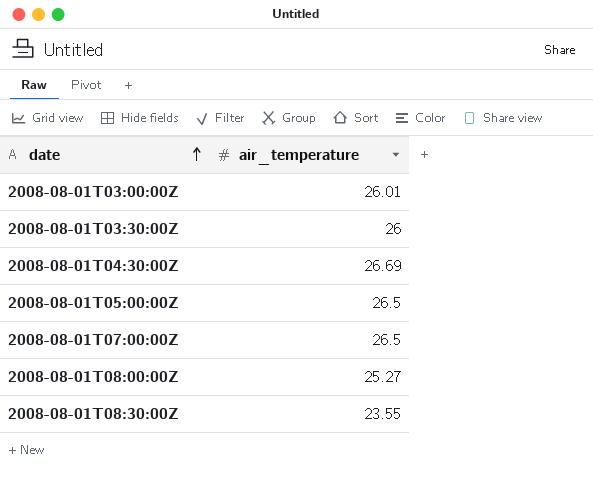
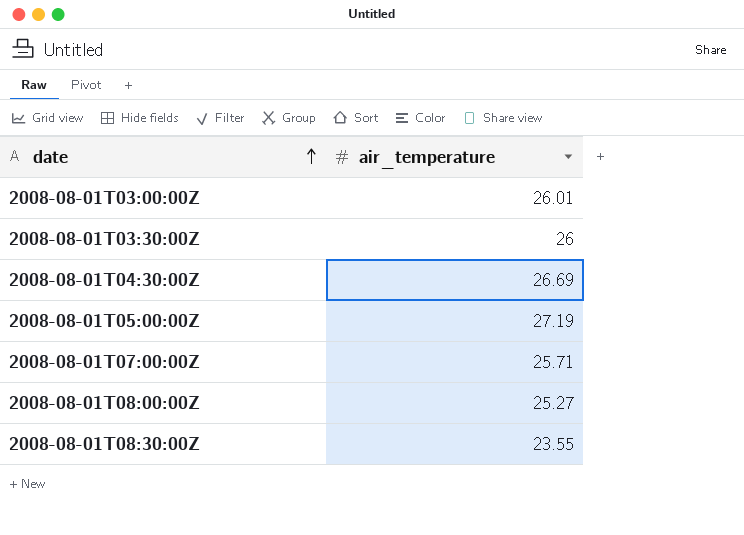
2008-08-01T05:00:00Z | air_temperature: 26.5 -> 27.19
2008-08-01T07:00:00Z | air_temperature: 26.5 -> 25.71

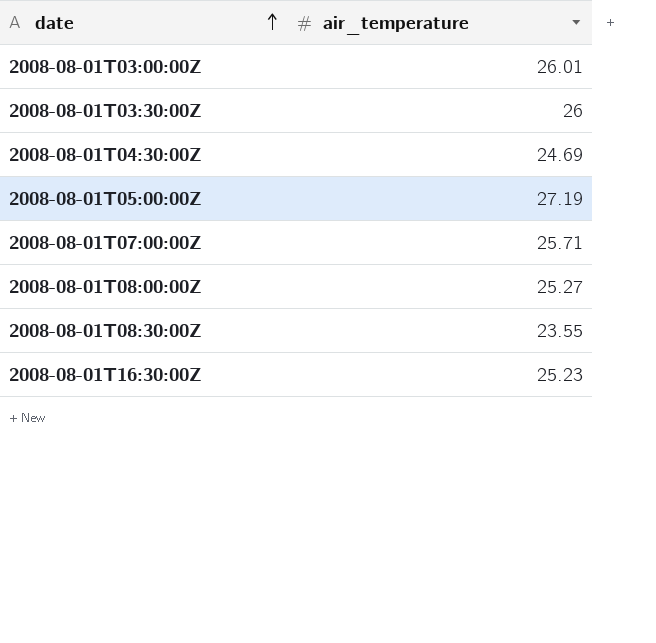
2008-08-01T04:30:00Z | air_temperature: 26.69 -> 24.69
row 2008-08-01T16:30:00Z: none -> 25.23

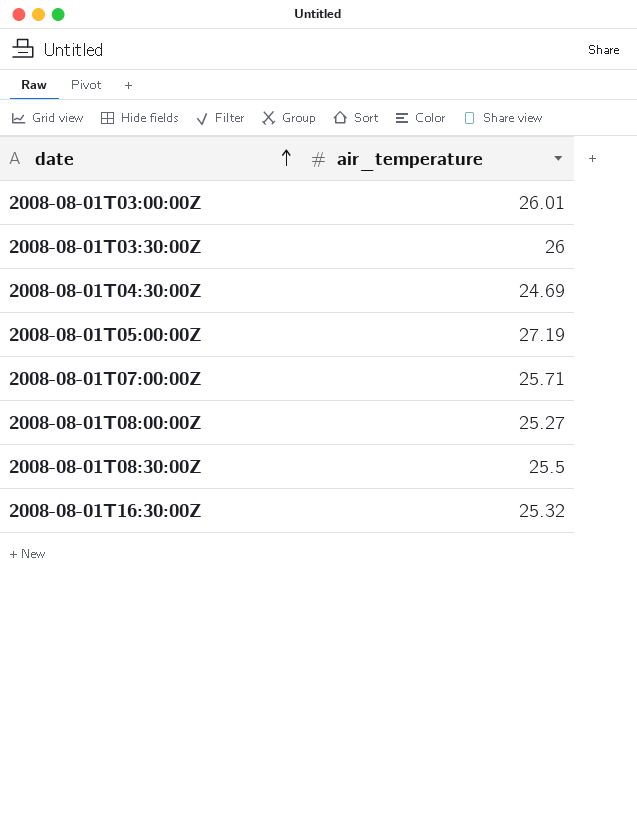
2008-08-01T08:30:00Z | air_temperature: 23.55 -> 25.5
2008-08-01T16:30:00Z | air_temperature: 25.23 -> 25.32

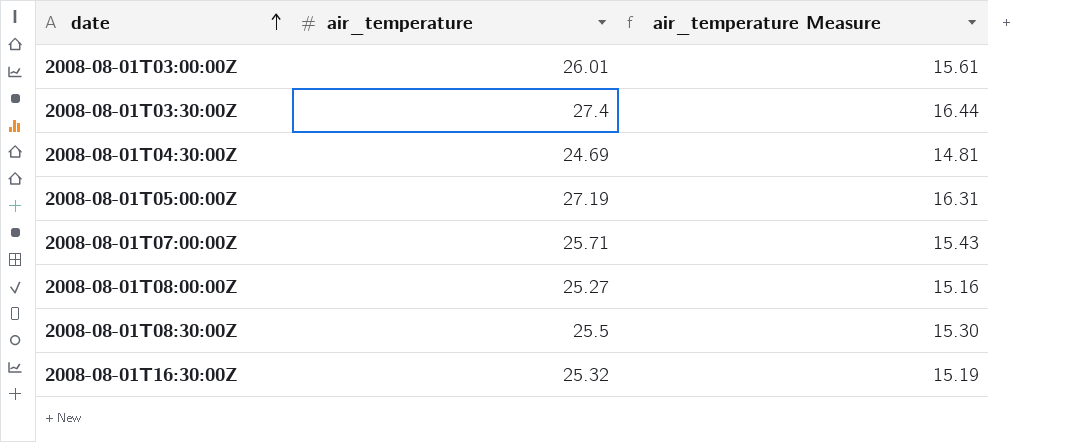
column air_temperature Measure | formula: none -> [air_temperature] * 0.6
2008-08-01T03:30:00Z | air_temperature: 26 -> 27.4

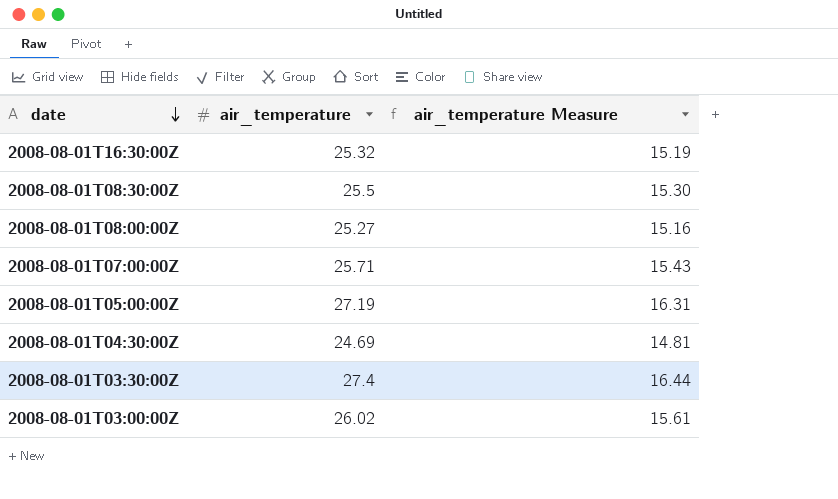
row order: date ascending -> date descending
2008-08-01T03:00:00Z | air_temperature: 26.01 -> 26.02

